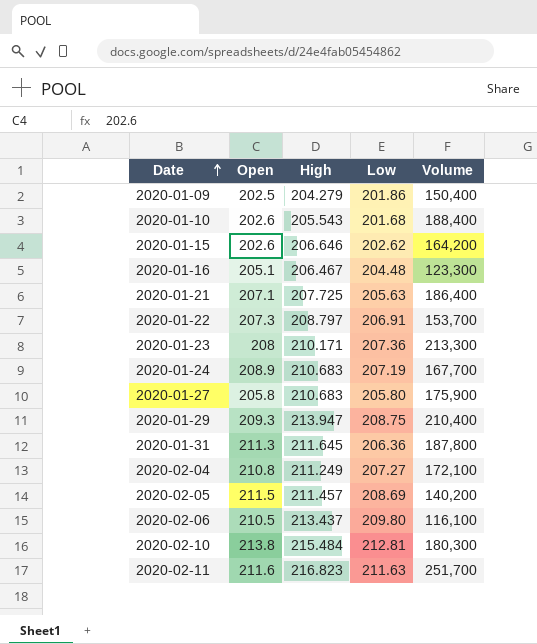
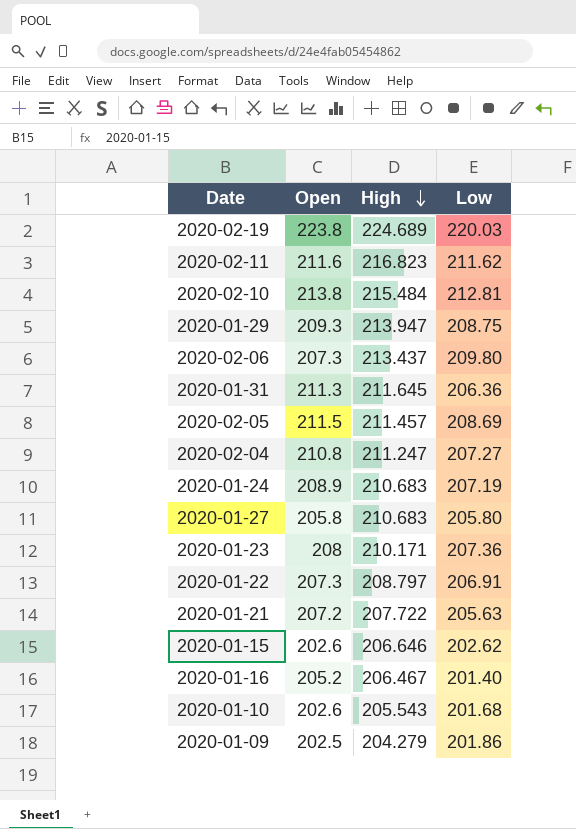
row order: Date ascending -> High descending
column Volume | position: 5 -> none
row 2020-02-19: none -> 223.8 | 224.689 | 220.03
2020-02-11 | Low: 211.63 -> 211.62
2020-02-06 | Open: 210.5 -> 207.3
2020-02-04 | High: 211.249 -> 211.247
2020-01-21 | Open: 207.1 -> 207.2
2020-01-21 | High: 207.725 -> 207.722
2020-01-16 | Open: 205.1 -> 205.2
2020-01-16 | Low: 204.48 -> 201.40

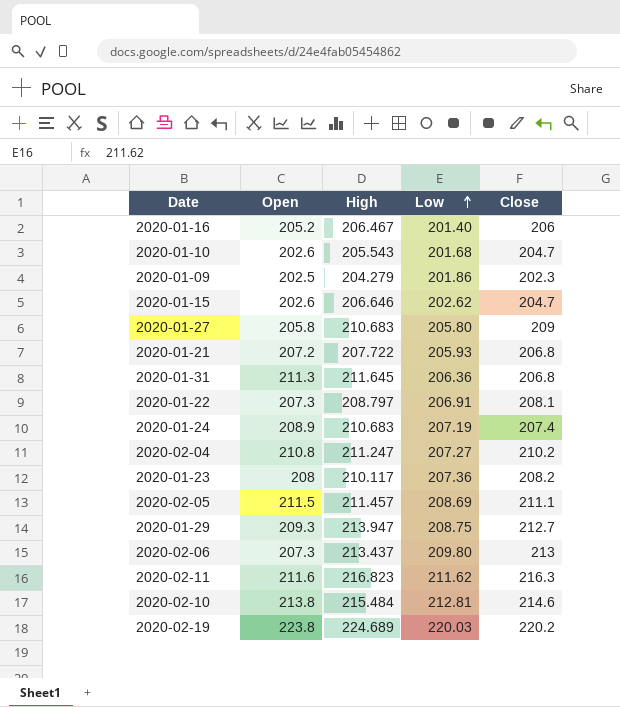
row order: High descending -> Low ascending
column Close | position: none -> 5
2020-01-21 | Low: 205.63 -> 205.93
2020-01-23 | High: 210.171 -> 210.117

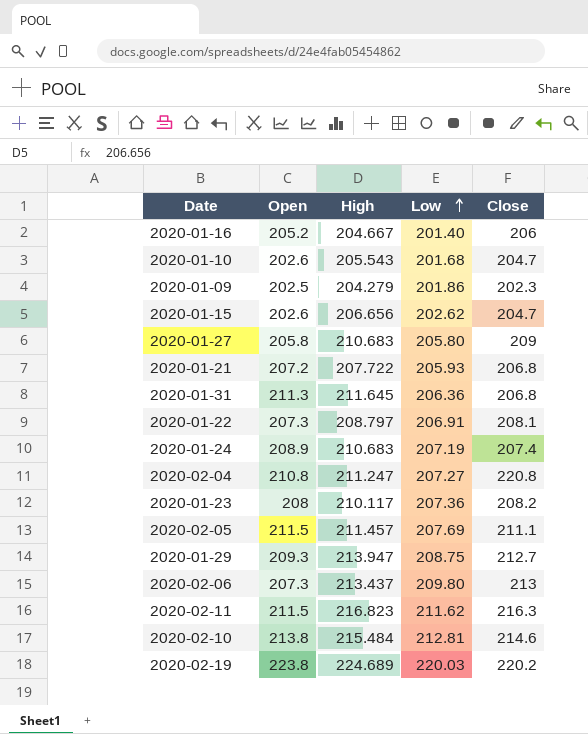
2020-01-16 | High: 206.467 -> 204.667
2020-01-15 | High: 206.646 -> 206.656
2020-02-04 | Close: 210.2 -> 220.8
2020-02-05 | Low: 208.69 -> 207.69
2020-02-11 | Open: 211.6 -> 211.5

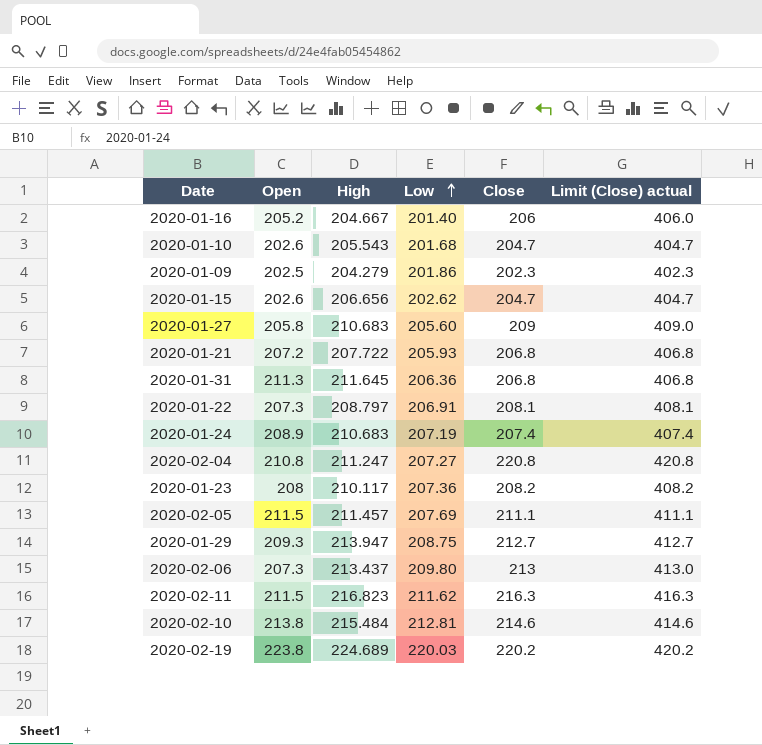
column Limit (Close) actual | formula: none -> [Close] + 200
2020-01-27 | Low: 205.80 -> 205.60

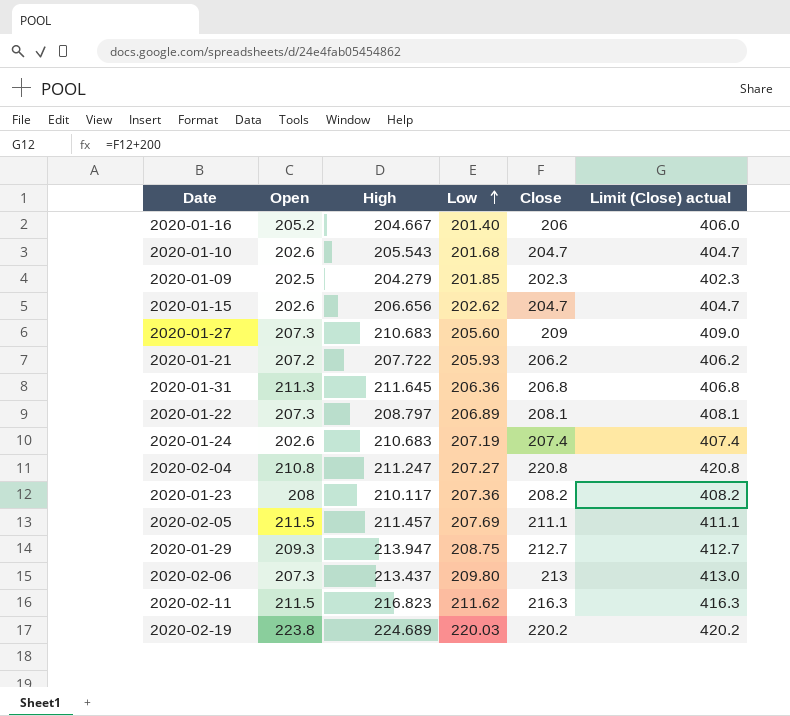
row 2020-02-10: 213.8 | 215.484 | 212.81 | 214.6 | 414.6 -> none
2020-01-09 | Low: 201.86 -> 201.85
2020-01-27 | Open: 205.8 -> 207.3
2020-01-21 | Close: 206.8 -> 206.2
2020-01-21 | Limit (Close) actual: 406.8 -> 406.2
2020-01-22 | Low: 206.91 -> 206.89
2020-01-24 | Open: 208.9 -> 202.6

